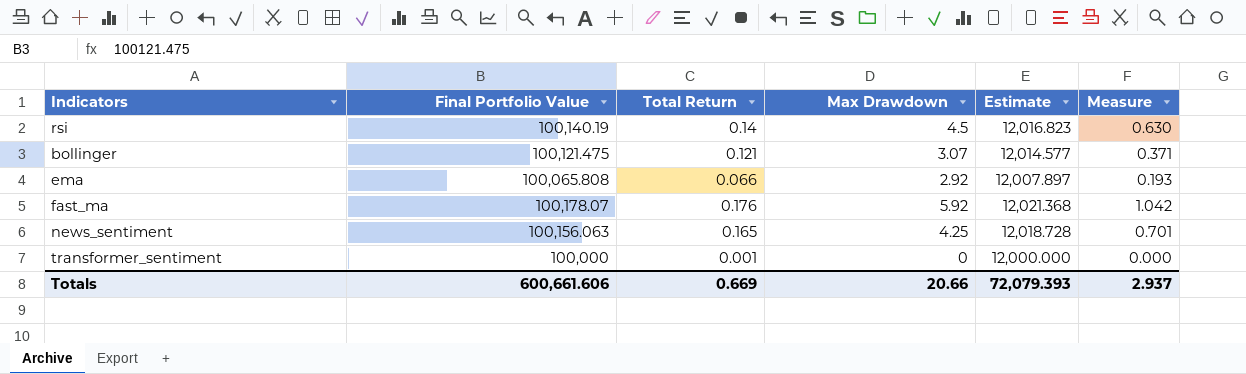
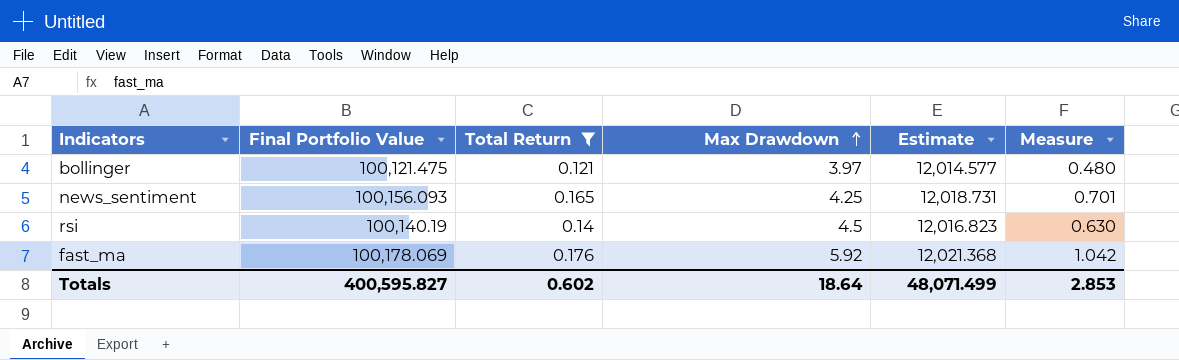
filter: none -> Total Return >= 0.121
row order: none -> Max Drawdown ascending
bollinger | Max Drawdown: 3.07 -> 3.97
bollinger | Measure: 0.371 -> 0.480
news_sentiment | Final Portfolio Value: 100,156.063 -> 100,156.093
news_sentiment | Estimate: 12,018.728 -> 12,018.731
fast_ma | Final Portfolio Value: 100,178.07 -> 100,178.069
Totals | Final Portfolio Value: 600,661.606 -> 400,595.827
Totals | Total Return: 0.669 -> 0.602
Totals | Max Drawdown: 20.66 -> 18.64
Totals | Estimate: 72,079.393 -> 48,071.499
Totals | Measure: 2.937 -> 2.853

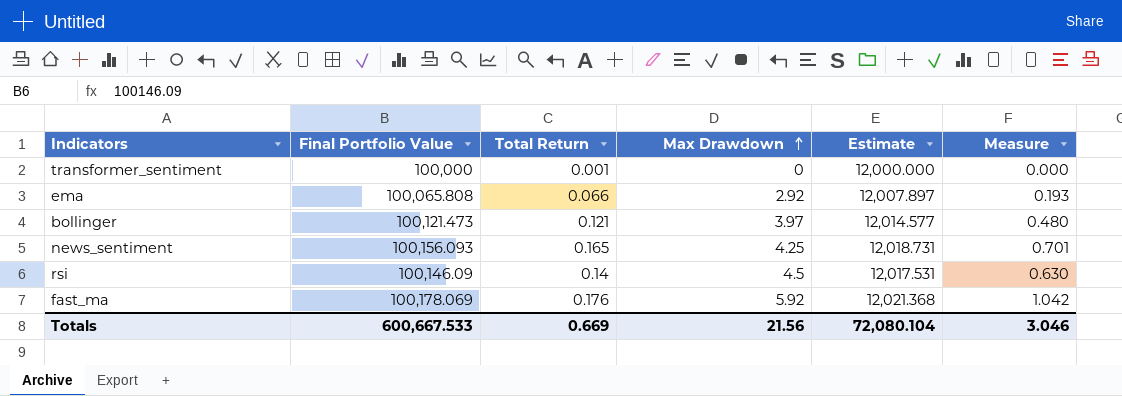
filter: Total Return >= 0.121 -> none
bollinger | Final Portfolio Value: 100,121.475 -> 100,121.473
rsi | Final Portfolio Value: 100,140.19 -> 100,146.09
rsi | Estimate: 12,016.823 -> 12,017.531
Totals | Final Portfolio Value: 400,595.827 -> 600,667.533
Totals | Total Return: 0.602 -> 0.669
Totals | Max Drawdown: 18.64 -> 21.56
Totals | Estimate: 48,071.499 -> 72,080.104
Totals | Measure: 2.853 -> 3.046

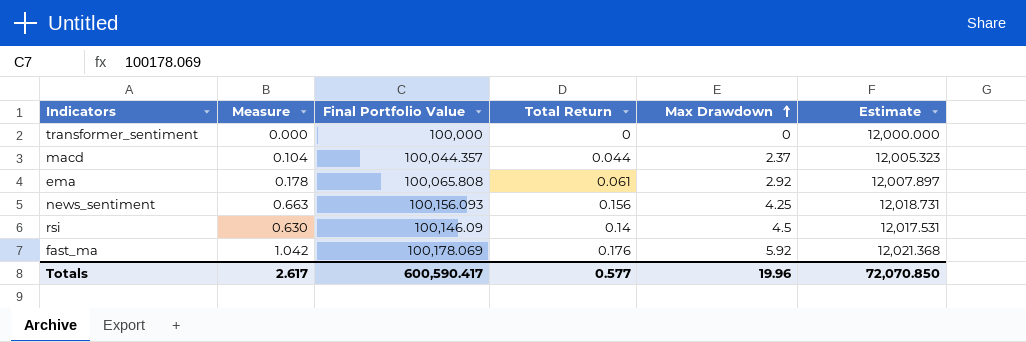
column Measure | position: 6 -> 2
row bollinger: 100,121.473 | 0.121 | 3.97 | 12,014.577 | 0.480 -> none
transformer_sentiment | Total Return: 0.001 -> 0
row macd: none -> 0.104 | 100,044.357 | 0.044 | 2.37 | 12,005.323
ema | Measure: 0.193 -> 0.178
ema | Total Return: 0.066 -> 0.061
news_sentiment | Measure: 0.701 -> 0.663
news_sentiment | Total Return: 0.165 -> 0.156
Totals | Measure: 3.046 -> 2.617
Totals | Final Portfolio Value: 600,667.533 -> 600,590.417
Totals | Total Return: 0.669 -> 0.577
Totals | Max Drawdown: 21.56 -> 19.96
Totals | Estimate: 72,080.104 -> 72,070.850

